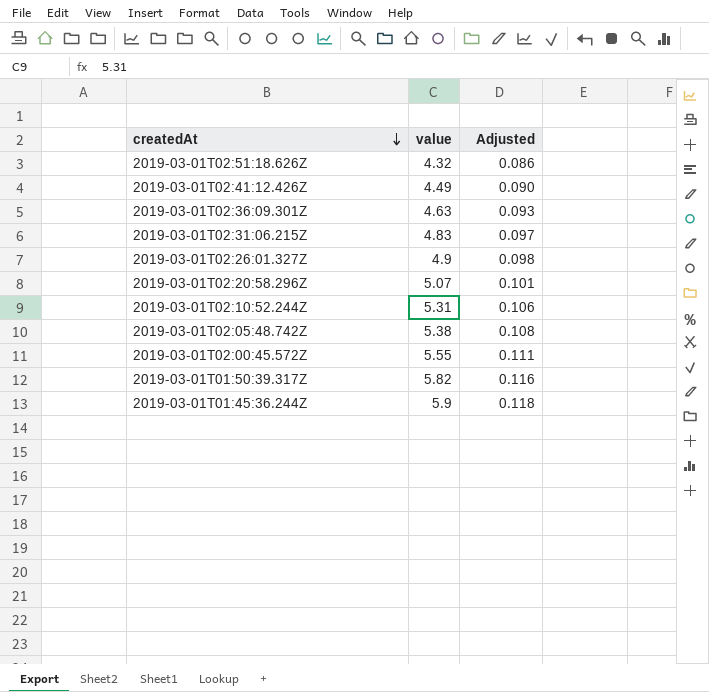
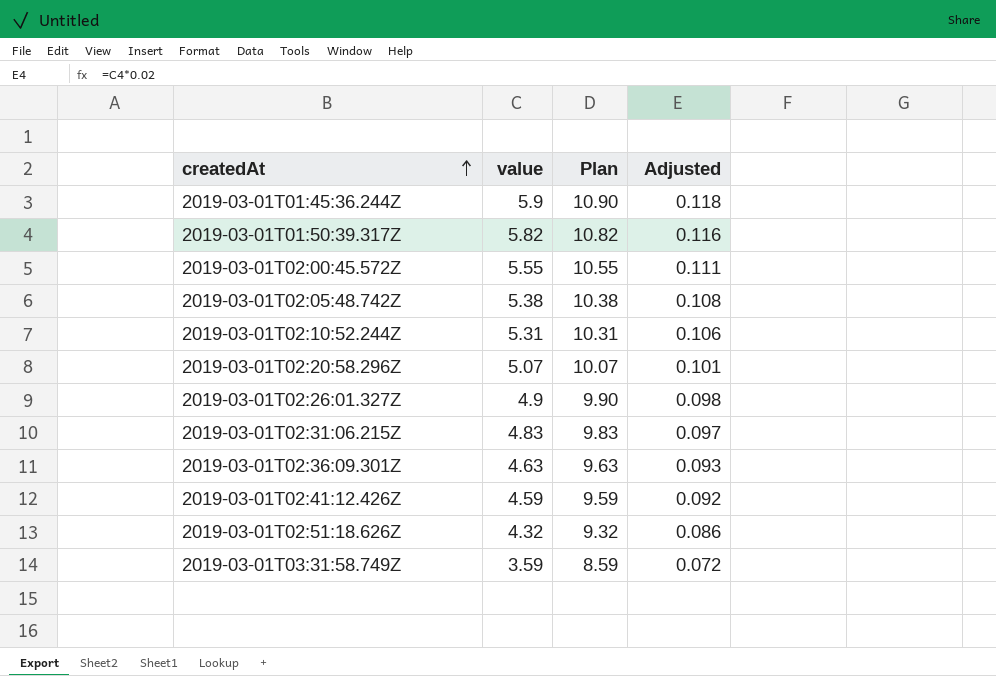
row order: createdAt descending -> createdAt ascending
column Plan | formula: none -> [value] + 5
2019-03-01T02:41:12.426Z | value: 4.49 -> 4.59
2019-03-01T02:41:12.426Z | Adjusted: 0.090 -> 0.092
row 2019-03-01T03:31:58.749Z: none -> 3.59 | 8.59 | 0.072

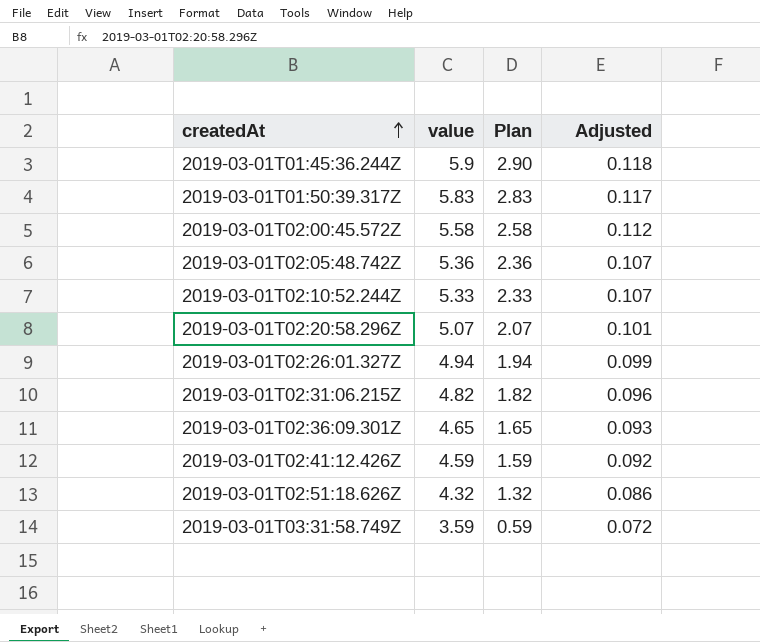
column Plan | formula: [value] + 5 -> [value] - 3
2019-03-01T01:50:39.317Z | value: 5.82 -> 5.83
2019-03-01T01:50:39.317Z | Adjusted: 0.116 -> 0.117
2019-03-01T02:00:45.572Z | value: 5.55 -> 5.58
2019-03-01T02:00:45.572Z | Adjusted: 0.111 -> 0.112
2019-03-01T02:05:48.742Z | value: 5.38 -> 5.36
2019-03-01T02:05:48.742Z | Adjusted: 0.108 -> 0.107
2019-03-01T02:10:52.244Z | value: 5.31 -> 5.33
2019-03-01T02:10:52.244Z | Adjusted: 0.106 -> 0.107
2019-03-01T02:26:01.327Z | value: 4.9 -> 4.94
2019-03-01T02:26:01.327Z | Adjusted: 0.098 -> 0.099
2019-03-01T02:31:06.215Z | value: 4.83 -> 4.82
2019-03-01T02:31:06.215Z | Adjusted: 0.097 -> 0.096
2019-03-01T02:36:09.301Z | value: 4.63 -> 4.65

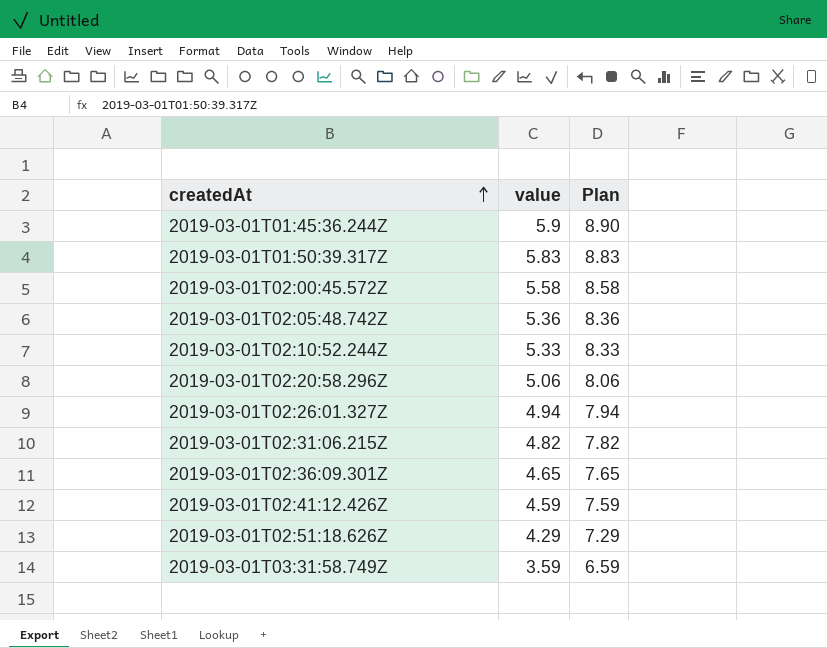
column Adjusted | formula: [value] * 0.02 -> none
column Plan | formula: [value] - 3 -> [value] + 3
2019-03-01T02:20:58.296Z | value: 5.07 -> 5.06
2019-03-01T02:51:18.626Z | value: 4.32 -> 4.29

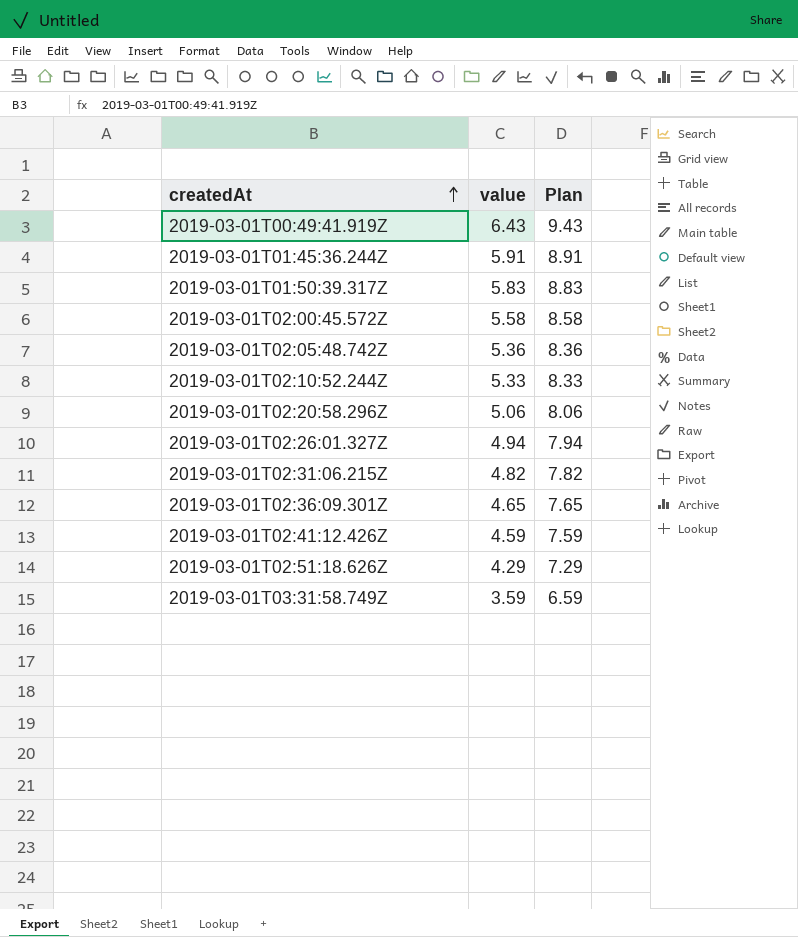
row 2019-03-01T00:49:41.919Z: none -> 6.43 | 9.43
2019-03-01T01:45:36.244Z | value: 5.9 -> 5.91
2019-03-01T01:45:36.244Z | Plan: 8.90 -> 8.91

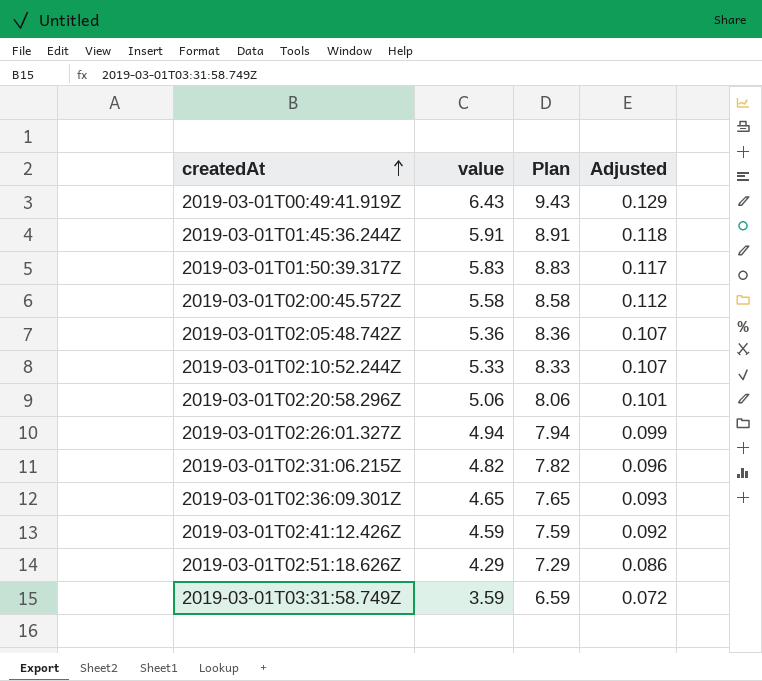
column Adjusted | formula: none -> [value] * 0.02

